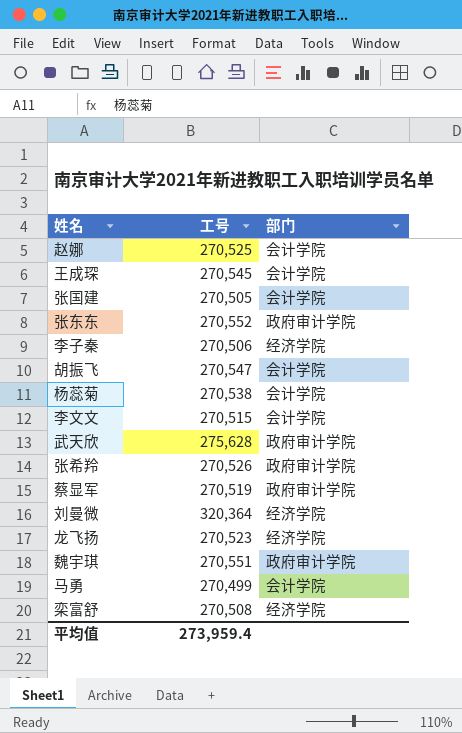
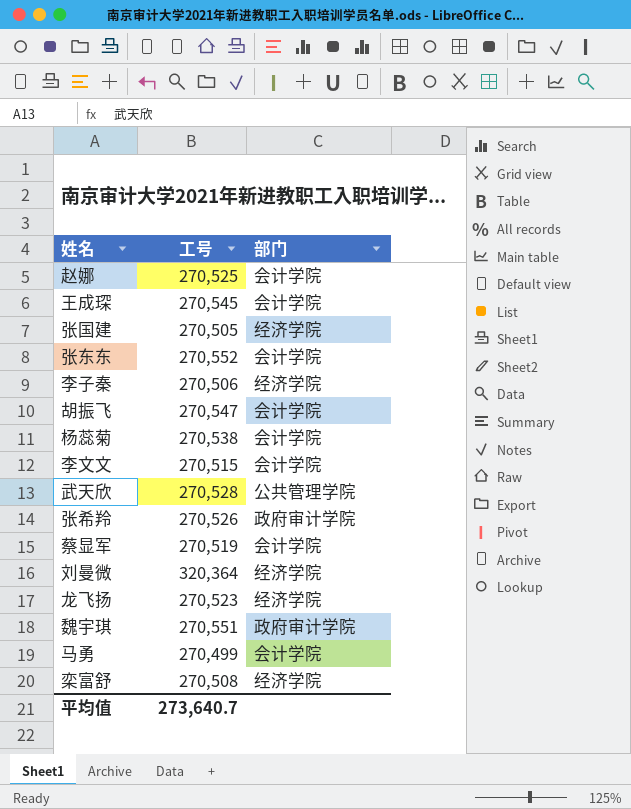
张国建 | 部门: 会计学院 -> 经济学院
张东东 | 部门: 政府审计学院 -> 会计学院
武天欣 | 工号: 275,628 -> 270,528
武天欣 | 部门: 政府审计学院 -> 公共管理学院
蔡显军 | 部门: 政府审计学院 -> 会计学院
平均值 | 工号: 273,959.4 -> 273,640.7

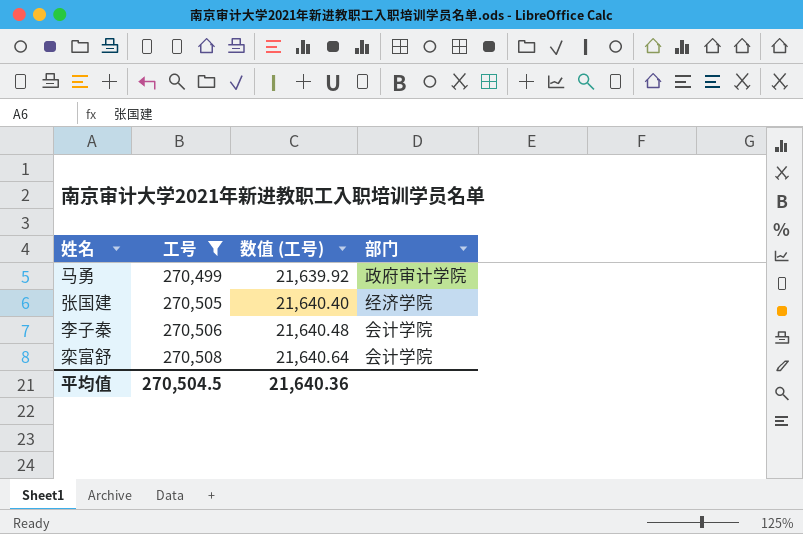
filter: none -> 工号 <= 270,508
row order: none -> 工号 ascending
column 数值 (工号) | formula: none -> [工号] * 0.08
马勇 | 部门: 会计学院 -> 政府审计学院
李子秦 | 部门: 经济学院 -> 会计学院
栾富舒 | 部门: 经济学院 -> 会计学院
平均值 | 工号: 273,640.7 -> 270,504.5

